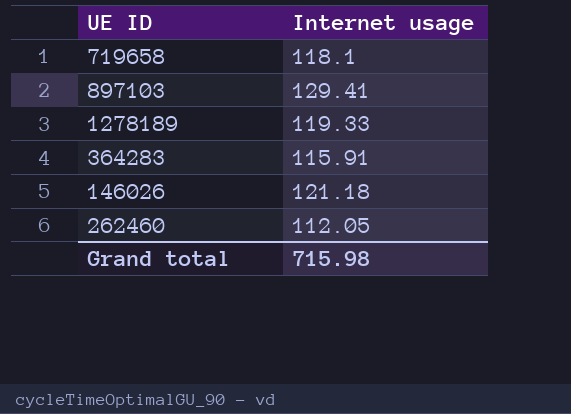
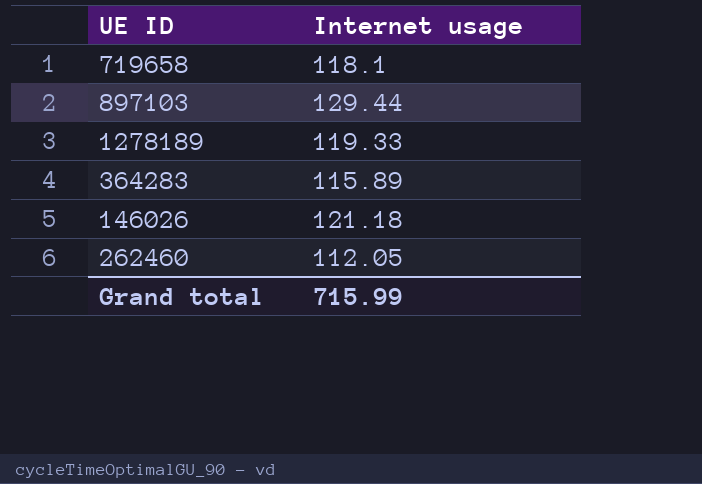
897103 | Internet usage: 129.41 -> 129.44
364283 | Internet usage: 115.91 -> 115.89
Grand total | Internet usage: 715.98 -> 715.99

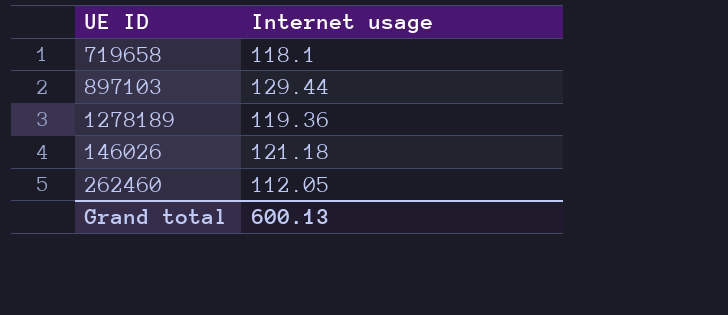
row 364283: 115.89 -> none
1278189 | Internet usage: 119.33 -> 119.36
Grand total | Internet usage: 715.99 -> 600.13

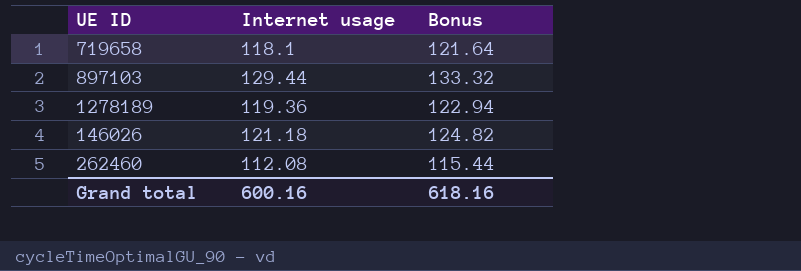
column Bonus | formula: none -> [Internet usage] * 1.03
262460 | Internet usage: 112.05 -> 112.08
Grand total | Internet usage: 600.13 -> 600.16

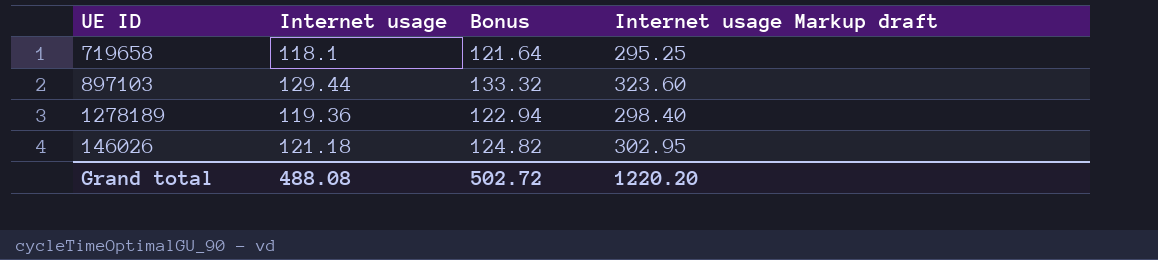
column Internet usage Markup draft | formula: none -> [Internet usage] * 2.5
row 262460: 112.08 | 115.44 -> none
Grand total | Internet usage: 600.16 -> 488.08
Grand total | Bonus: 618.16 -> 502.72

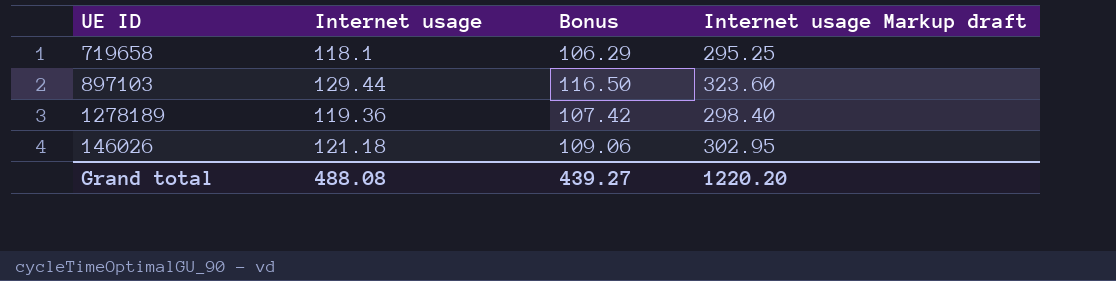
column Bonus | formula: [Internet usage] * 1.03 -> [Internet usage] * 0.9
Grand total | Bonus: 502.72 -> 439.27

